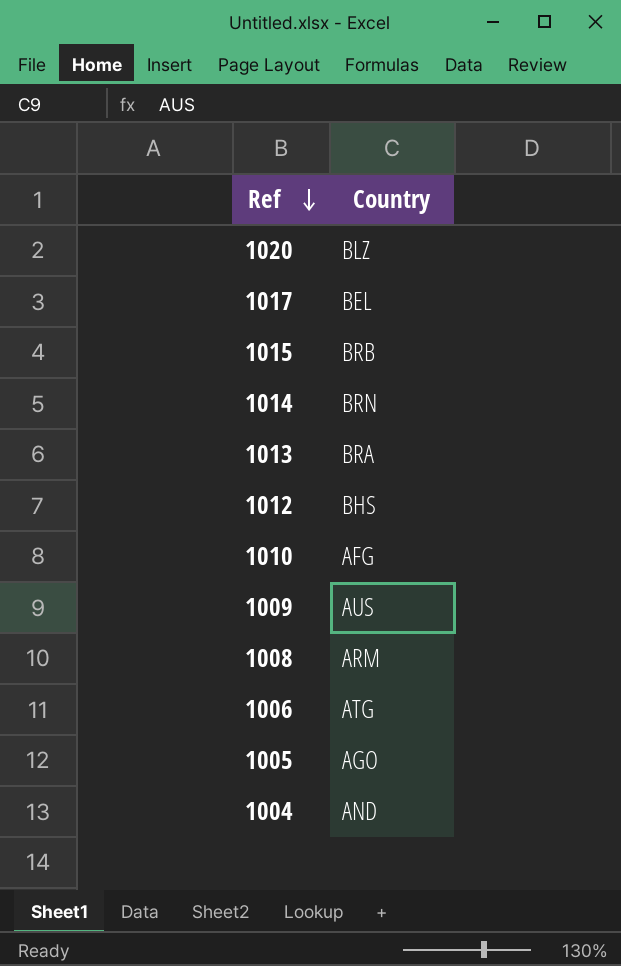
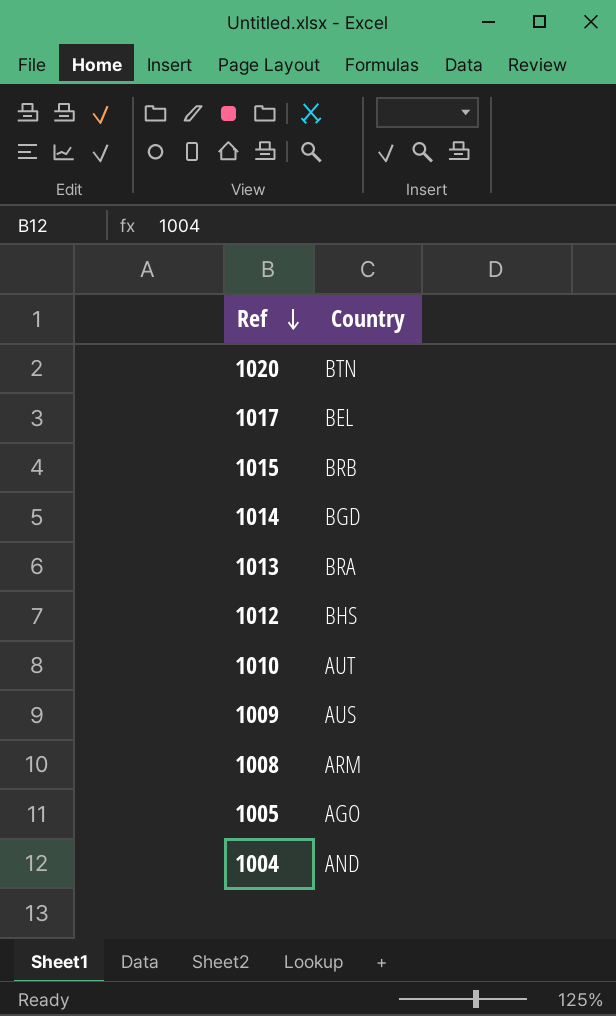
row 1006: ATG -> none
1020 | Country: BLZ -> BTN
1014 | Country: BRN -> BGD
1010 | Country: AFG -> AUT

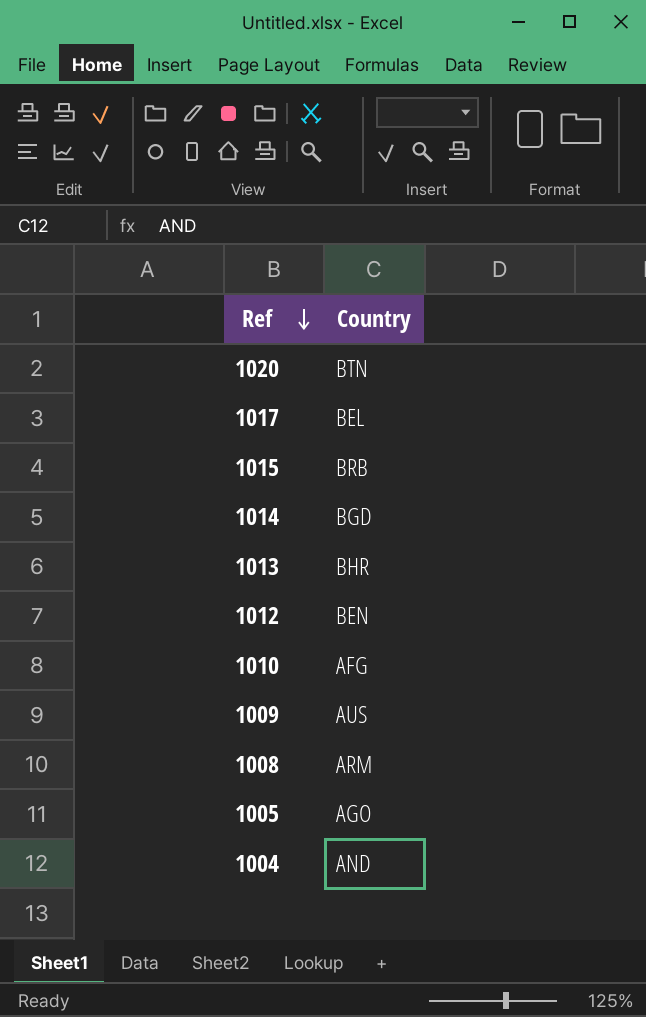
1013 | Country: BRA -> BHR
1012 | Country: BHS -> BEN
1010 | Country: AUT -> AFG

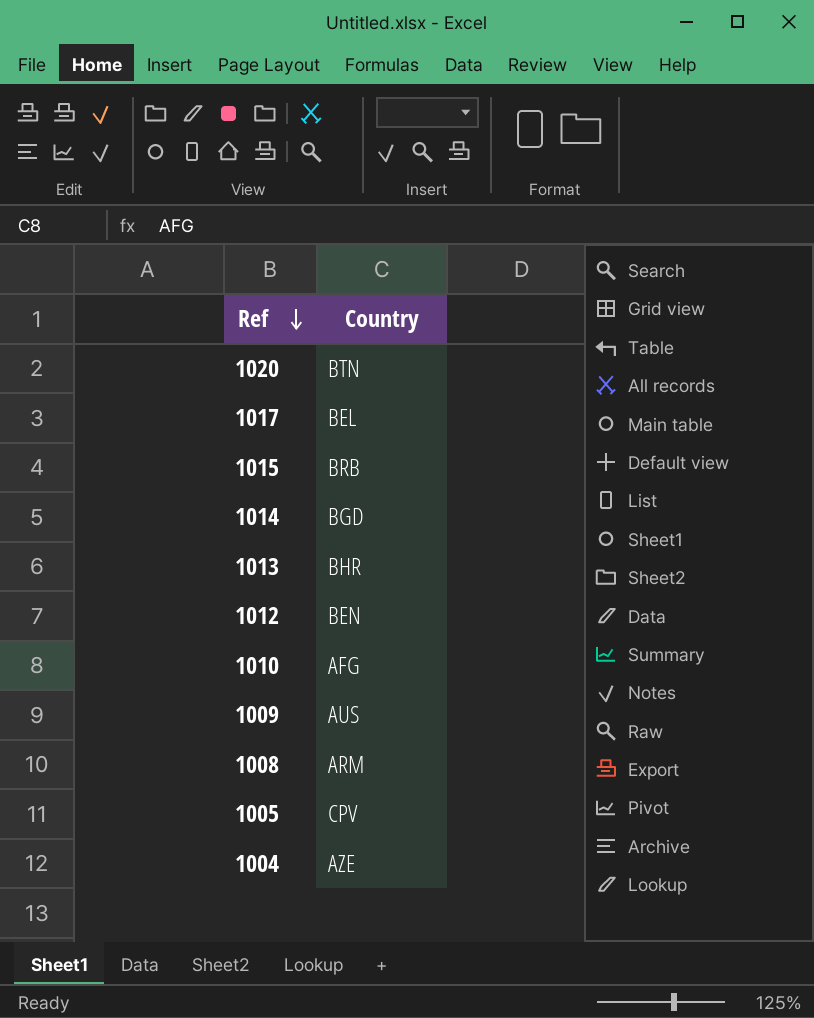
1005 | Country: AGO -> CPV
1004 | Country: AND -> AZE

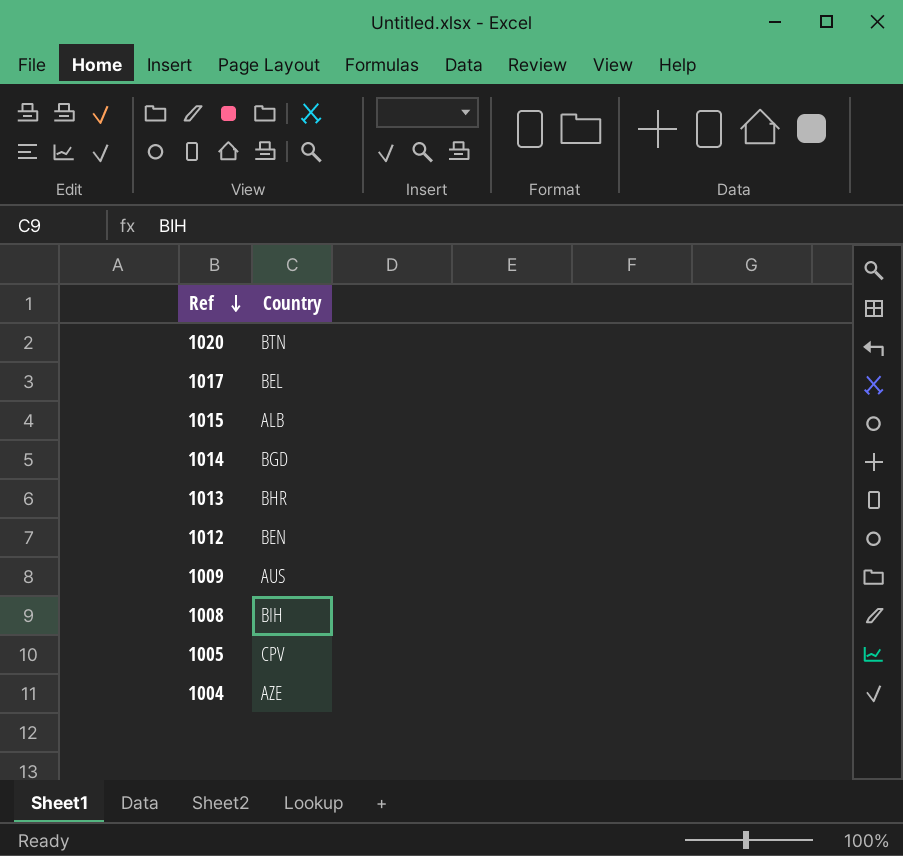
row 1010: AFG -> none
1015 | Country: BRB -> ALB
1008 | Country: ARM -> BIH

